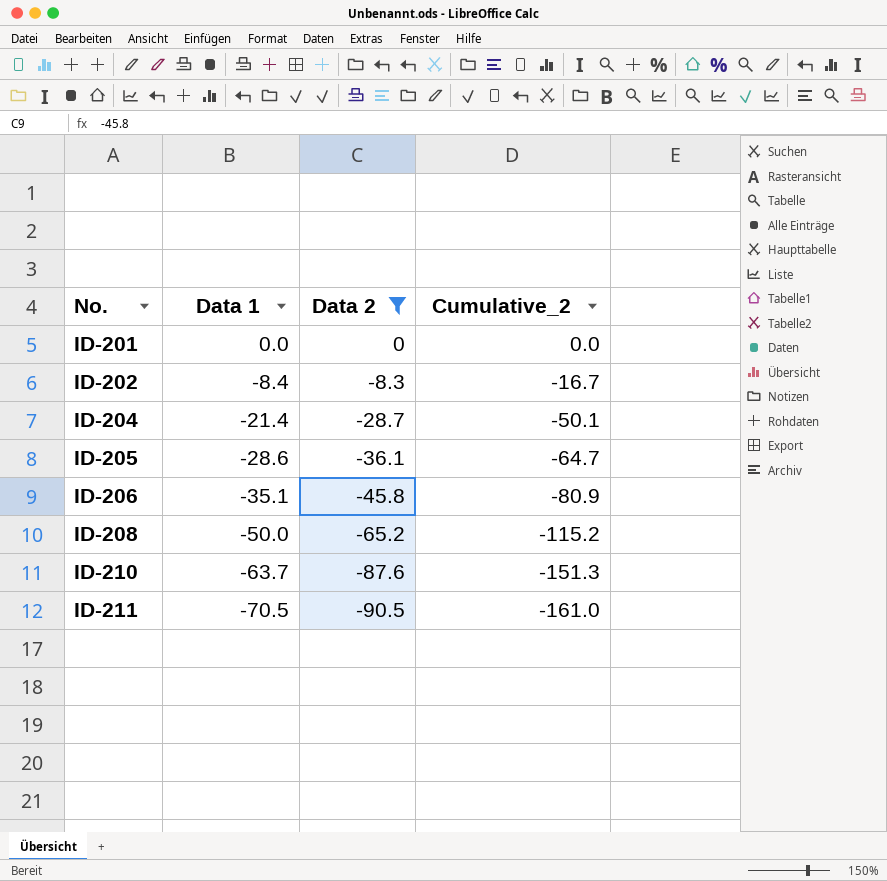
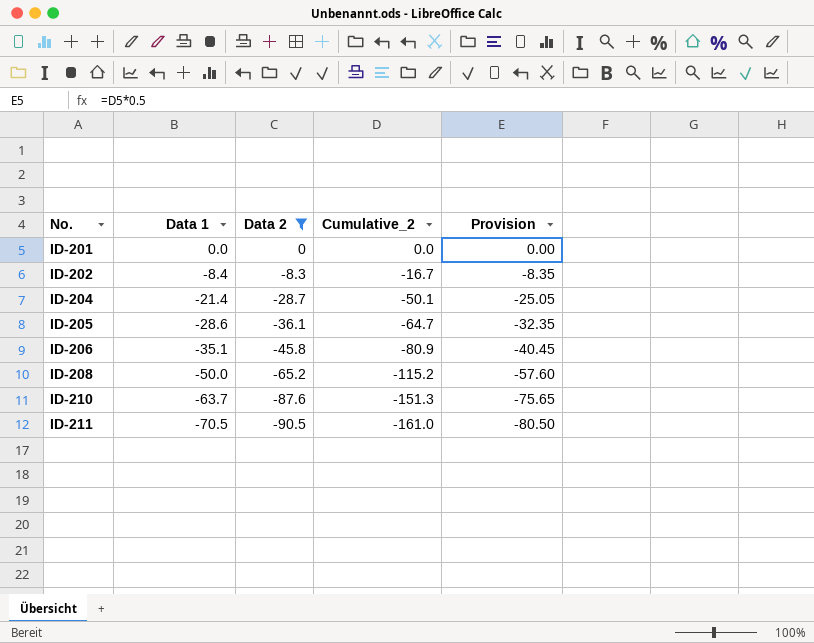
column Provision | formula: none -> [Cumulative_2] * 0.5

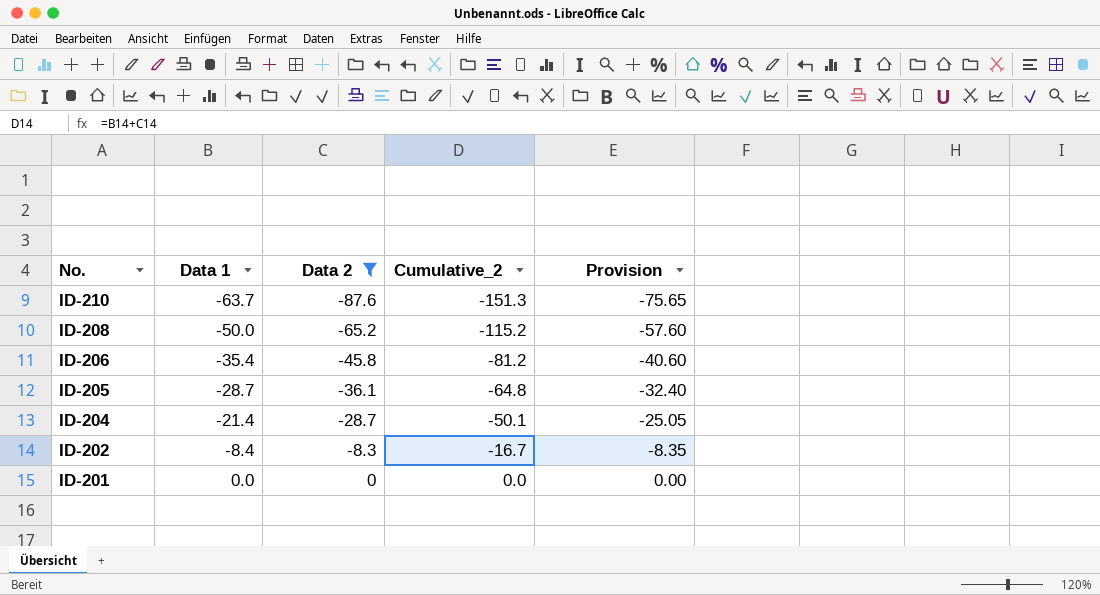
row order: No. ascending -> No. descending
row ID-211: -70.5 | -90.5 | -161.0 | -80.50 -> none
ID-206 | Data 1: -35.1 -> -35.4
ID-206 | Cumulative_2: -80.9 -> -81.2
ID-206 | Provision: -40.45 -> -40.60
ID-205 | Data 1: -28.6 -> -28.7
ID-205 | Cumulative_2: -64.7 -> -64.8
ID-205 | Provision: -32.35 -> -32.40

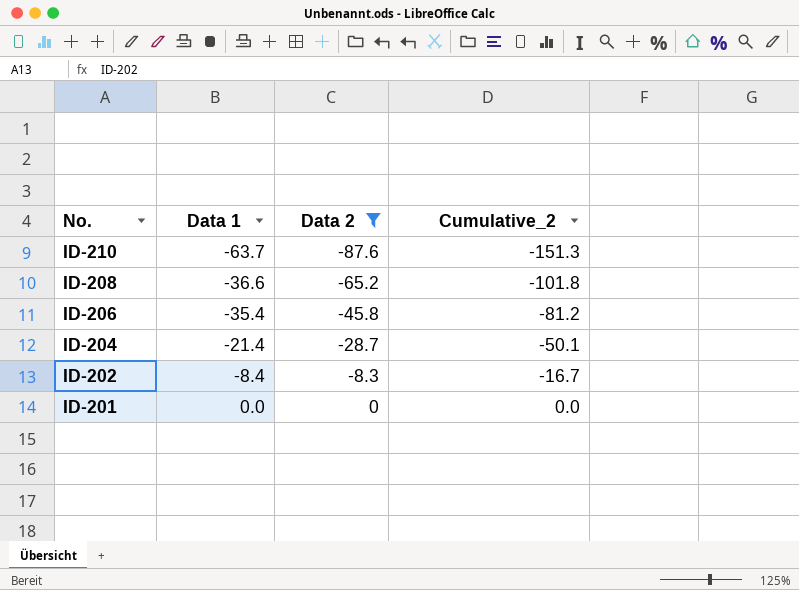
column Provision | formula: [Cumulative_2] * 0.5 -> none
row ID-205: -28.7 | -36.1 | -64.8 | -32.40 -> none
ID-208 | Data 1: -50.0 -> -36.6
ID-208 | Cumulative_2: -115.2 -> -101.8

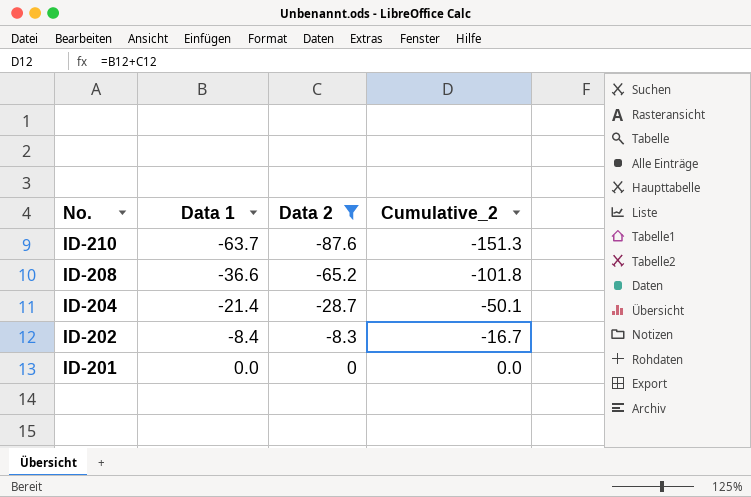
row ID-206: -35.4 | -45.8 | -81.2 -> none

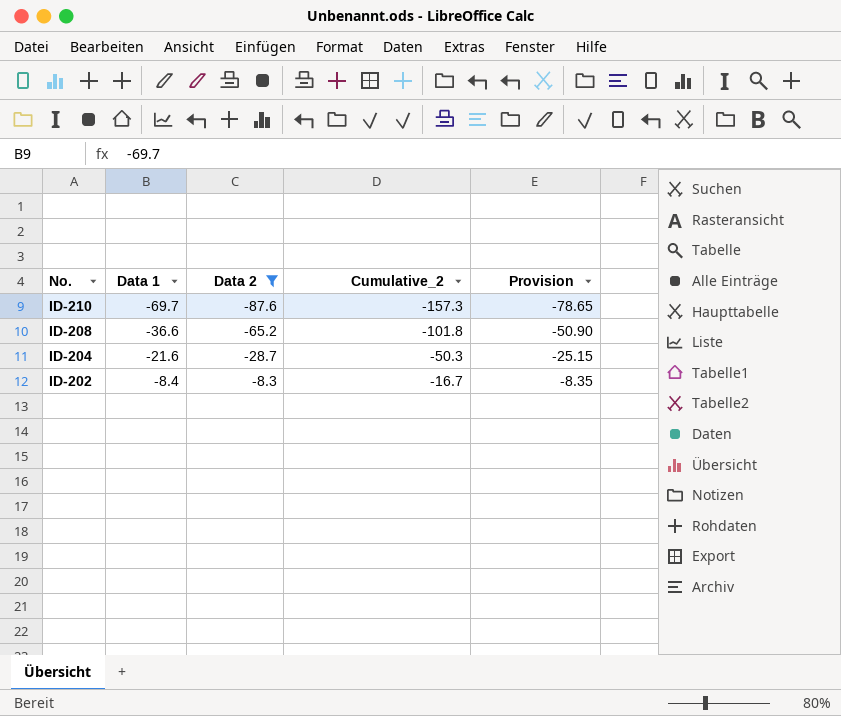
column Provision | formula: none -> [Cumulative_2] * 0.5
row ID-201: 0.0 | 0 | 0.0 -> none
ID-210 | Data 1: -63.7 -> -69.7
ID-210 | Cumulative_2: -151.3 -> -157.3
ID-204 | Data 1: -21.4 -> -21.6
ID-204 | Cumulative_2: -50.1 -> -50.3

